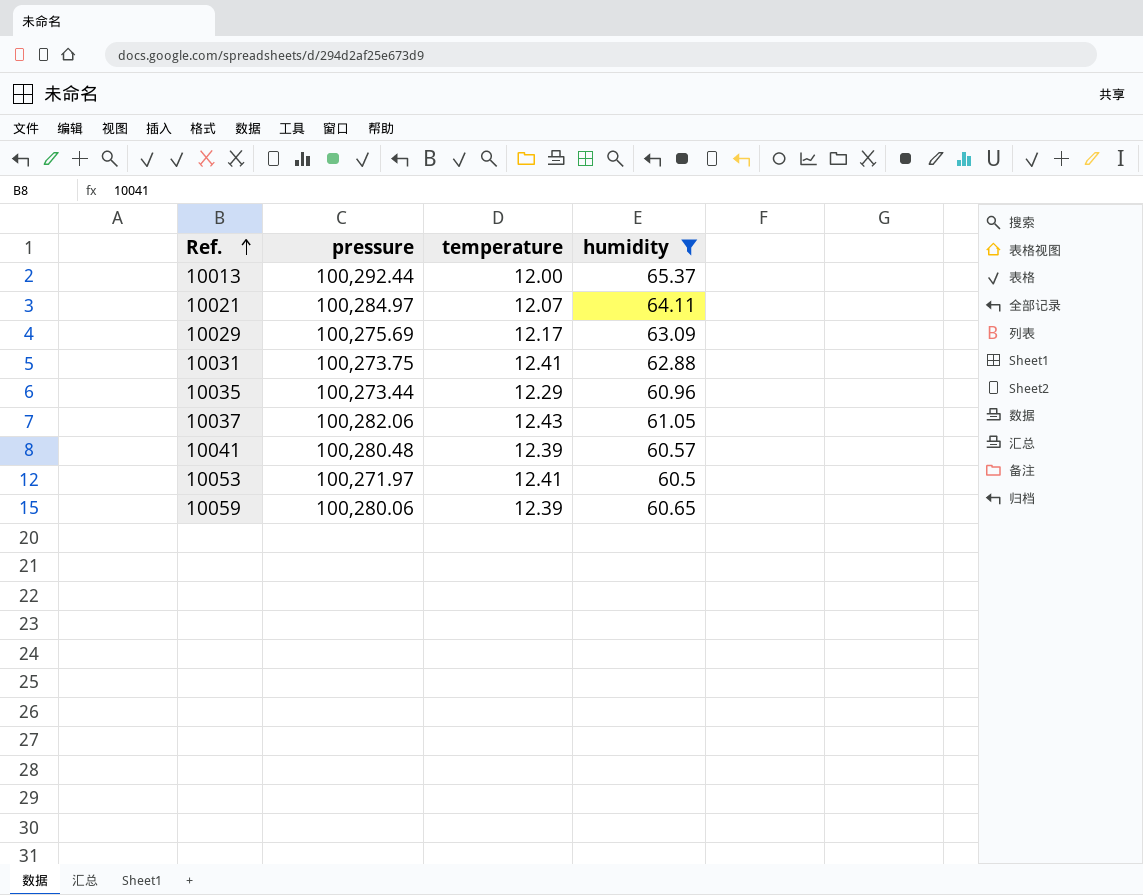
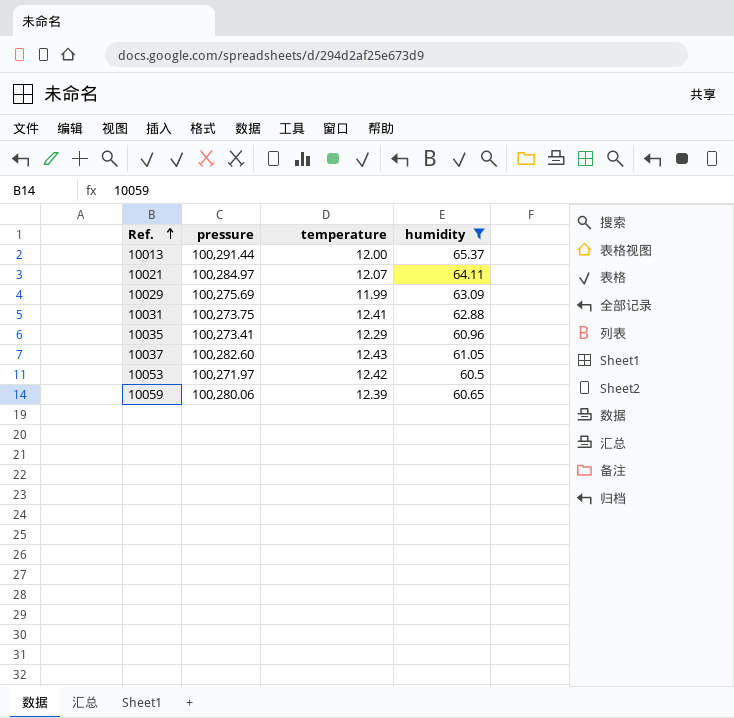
row 10041: 100,280.48 | 12.39 | 60.57 -> none
10013 | pressure: 100,292.44 -> 100,291.44
10029 | temperature: 12.17 -> 11.99
10035 | pressure: 100,273.44 -> 100,273.41
10037 | pressure: 100,282.06 -> 100,282.60
10053 | temperature: 12.41 -> 12.42

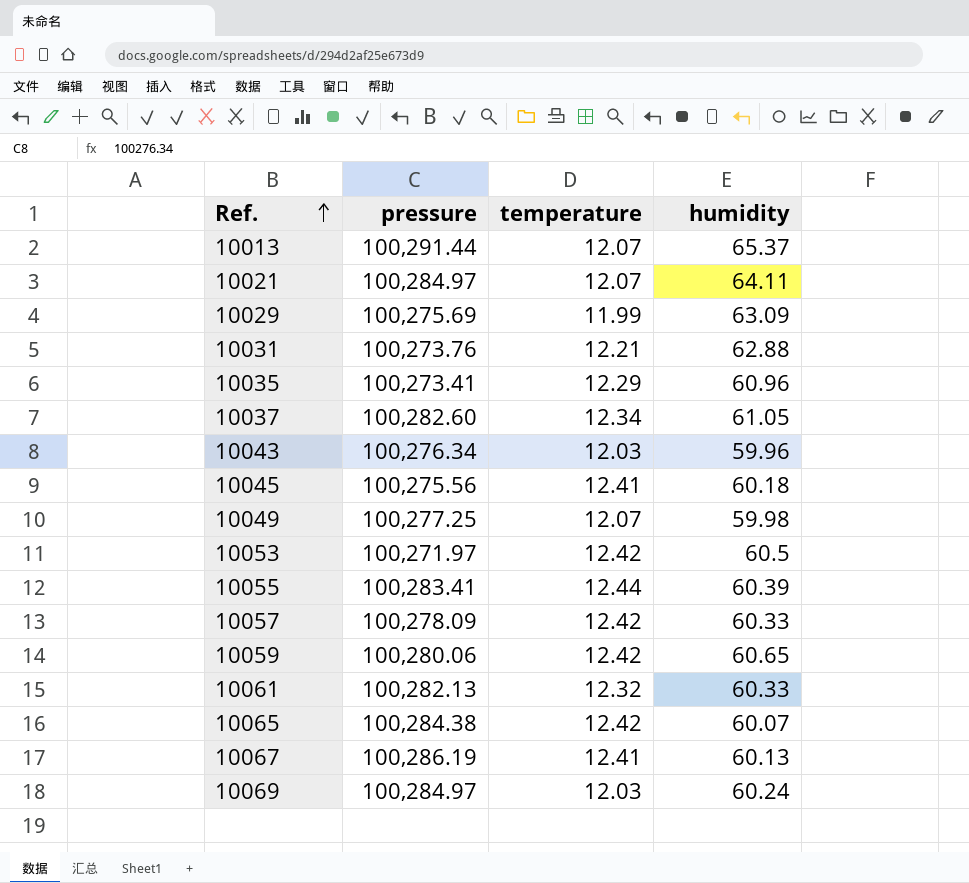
filter: humidity >= 60.5 -> none
10013 | temperature: 12.00 -> 12.07
10031 | pressure: 100,273.75 -> 100,273.76
10031 | temperature: 12.41 -> 12.21
10037 | temperature: 12.43 -> 12.34
10059 | temperature: 12.39 -> 12.42

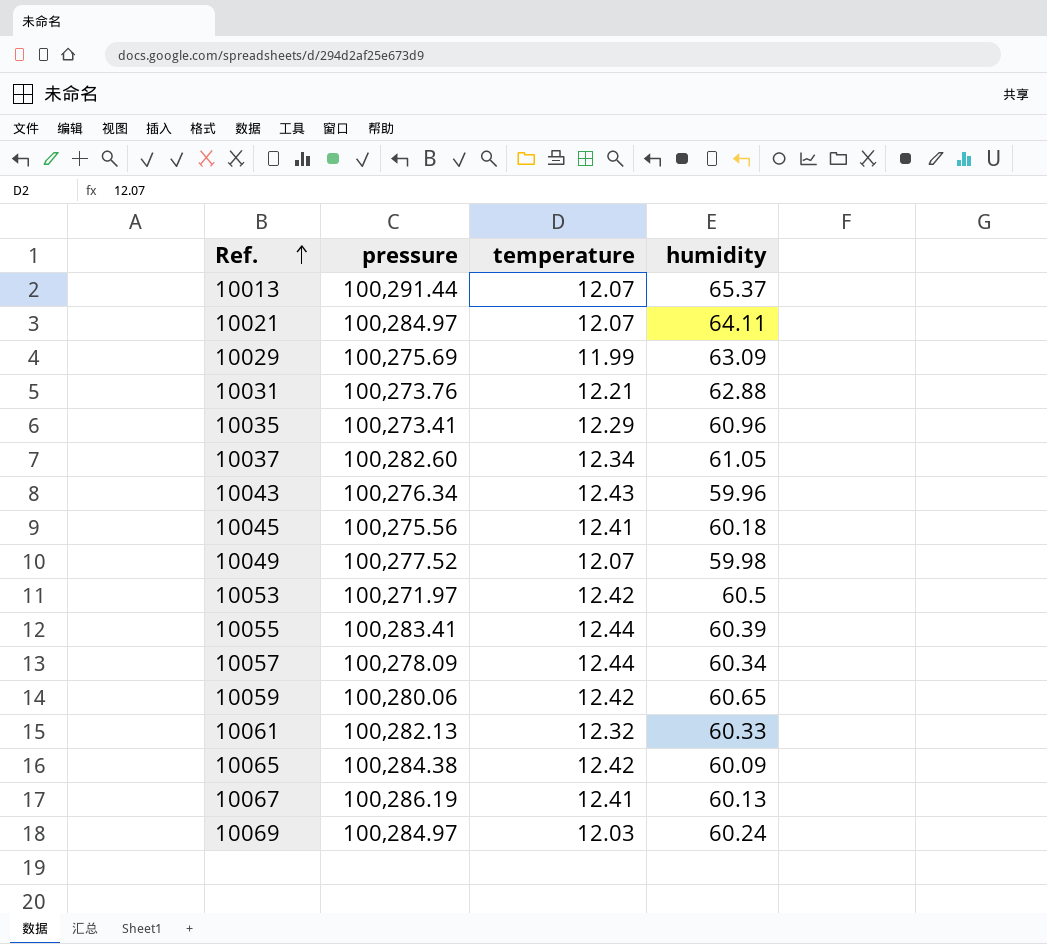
10043 | temperature: 12.03 -> 12.43
10049 | pressure: 100,277.25 -> 100,277.52
10057 | temperature: 12.42 -> 12.44
10057 | humidity: 60.33 -> 60.34
10065 | humidity: 60.07 -> 60.09

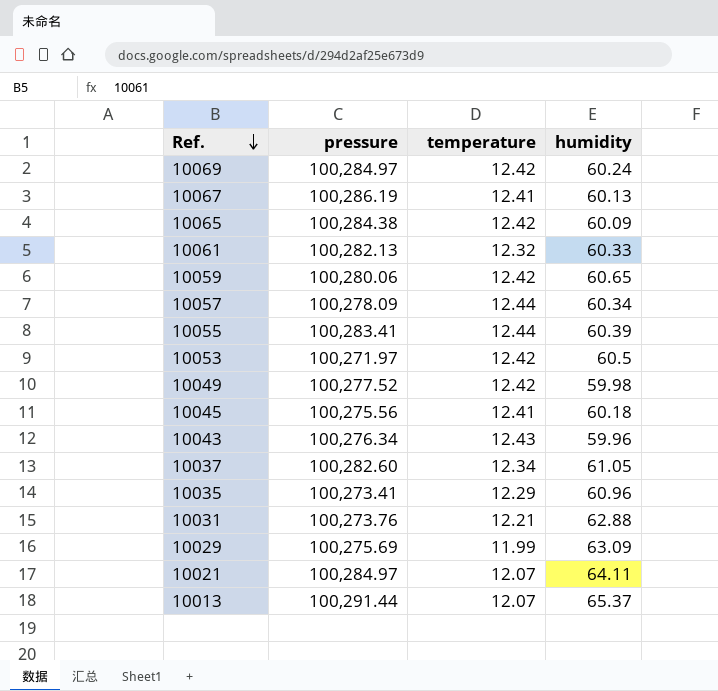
row order: Ref. ascending -> Ref. descending
10069 | temperature: 12.03 -> 12.42
10049 | temperature: 12.07 -> 12.42

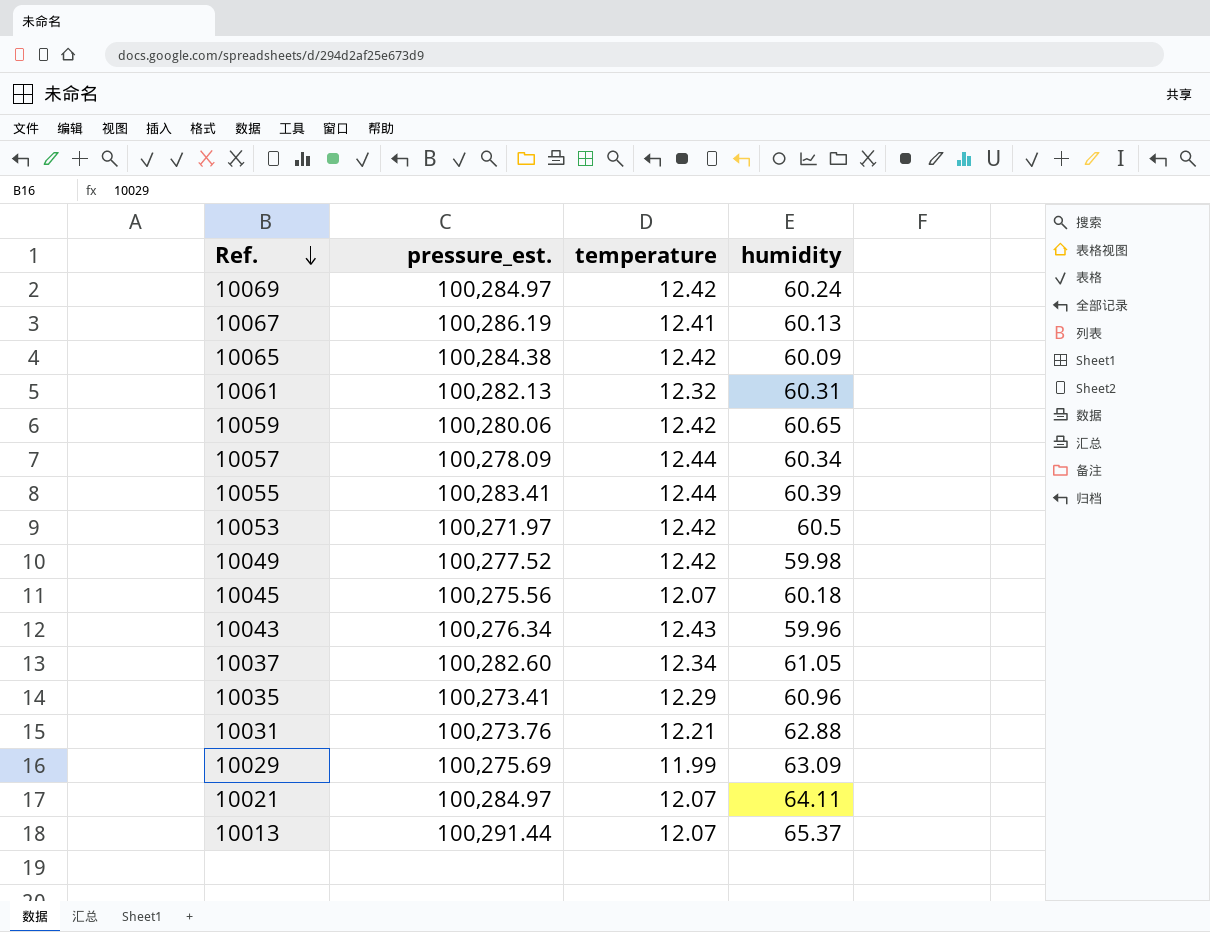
column name: pressure -> pressure_est.
10061 | humidity: 60.33 -> 60.31
10045 | temperature: 12.41 -> 12.07

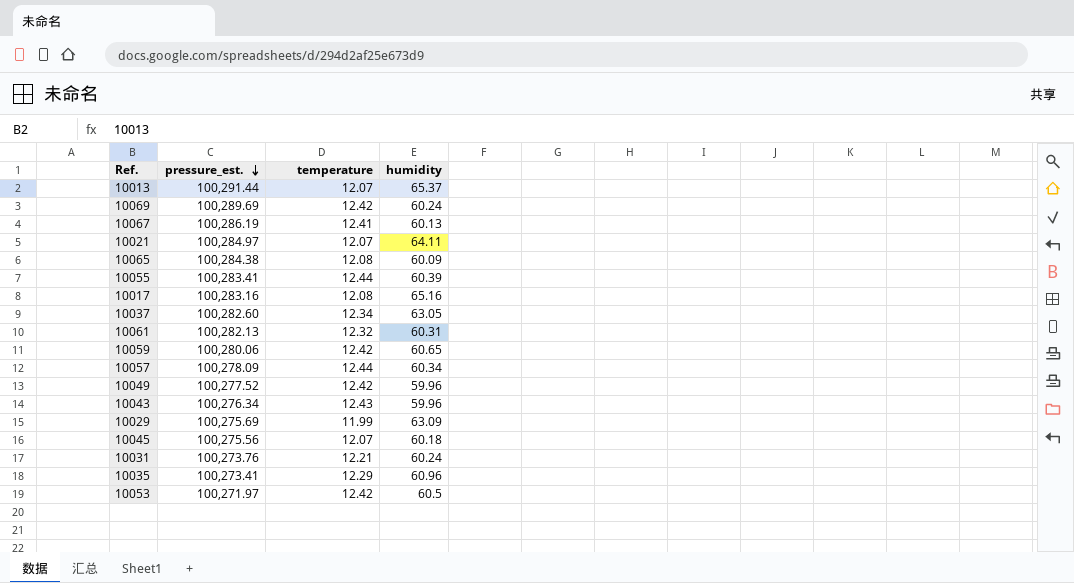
row order: Ref. descending -> pressure_est. descending
10069 | pressure_est.: 100,284.97 -> 100,289.69
10065 | temperature: 12.42 -> 12.08
row 10017: none -> 100,283.16 | 12.08 | 65.16
10037 | humidity: 61.05 -> 63.05
10049 | humidity: 59.98 -> 59.96
10031 | humidity: 62.88 -> 60.24

